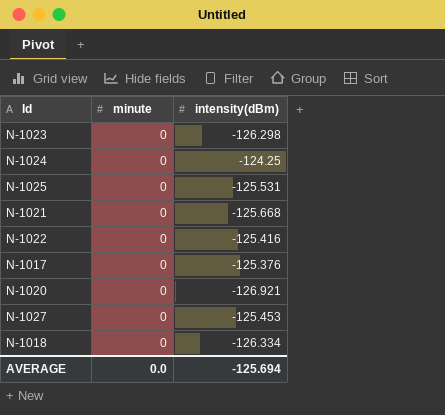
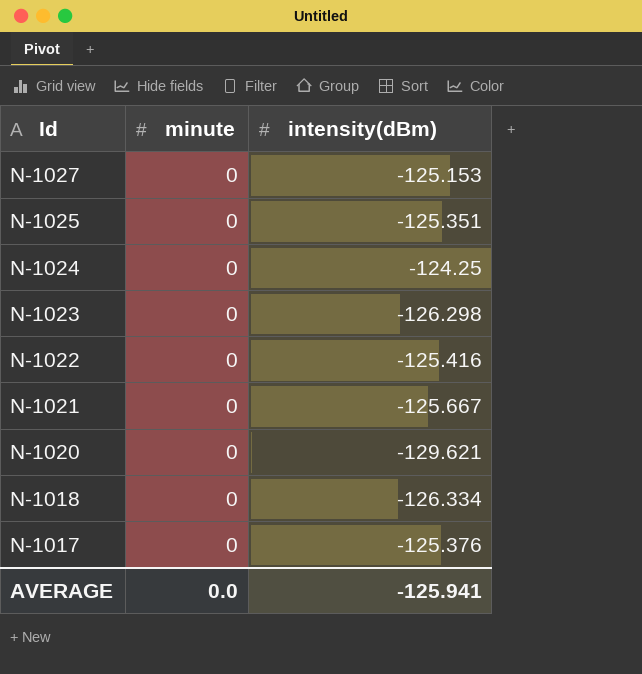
row order: none -> Id descending
N-1027 | intensity(dBm): -125.453 -> -125.153
N-1025 | intensity(dBm): -125.531 -> -125.351
N-1021 | intensity(dBm): -125.668 -> -125.667
N-1020 | intensity(dBm): -126.921 -> -129.621
AVERAGE | intensity(dBm): -125.694 -> -125.941

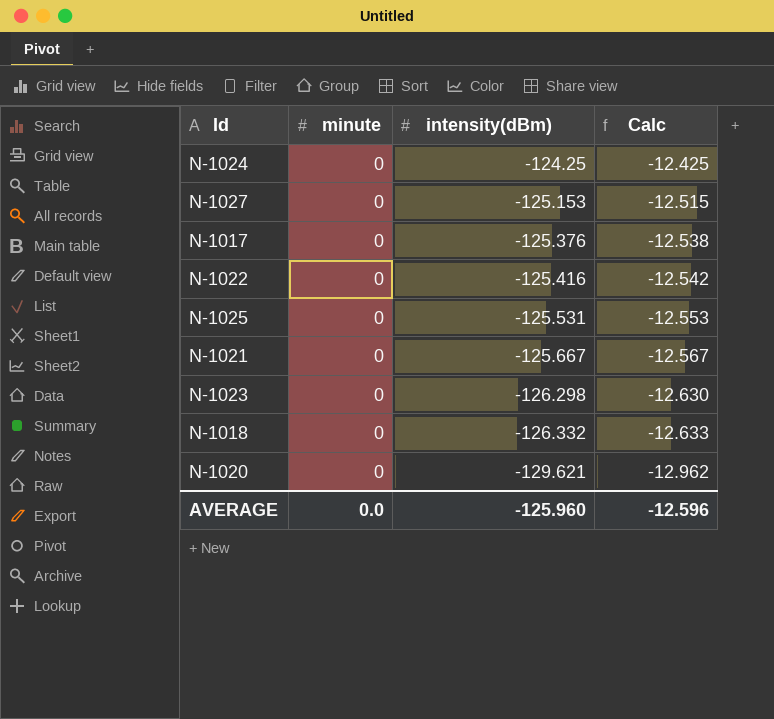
row order: Id descending -> intensity(dBm) descending
column Calc | formula: none -> [intensity(dBm)] * 0.1
N-1025 | intensity(dBm): -125.351 -> -125.531
N-1018 | intensity(dBm): -126.334 -> -126.332
AVERAGE | intensity(dBm): -125.941 -> -125.960

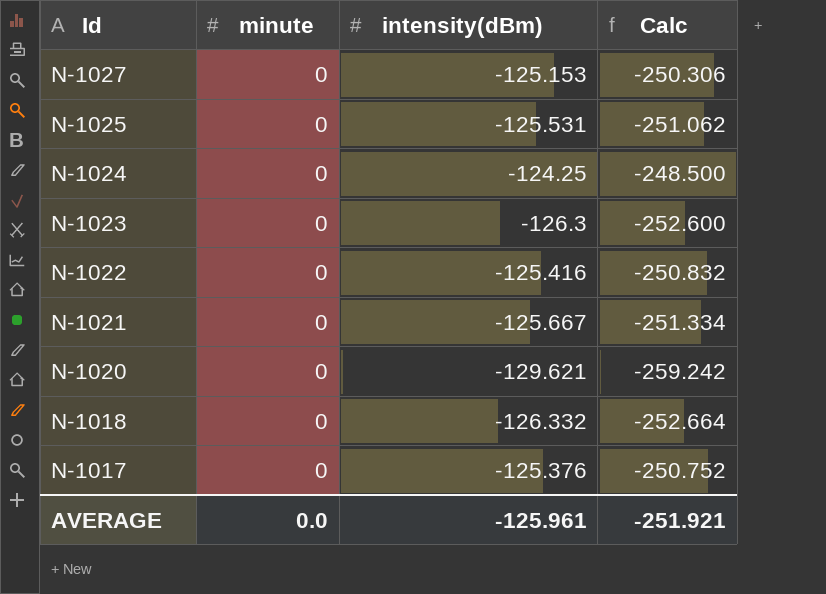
row order: intensity(dBm) descending -> Id descending
column Calc | formula: [intensity(dBm)] * 0.1 -> [intensity(dBm)] * 2
N-1023 | intensity(dBm): -126.298 -> -126.3
AVERAGE | intensity(dBm): -125.960 -> -125.961
AVERAGE | Calc: -12.596 -> -251.921

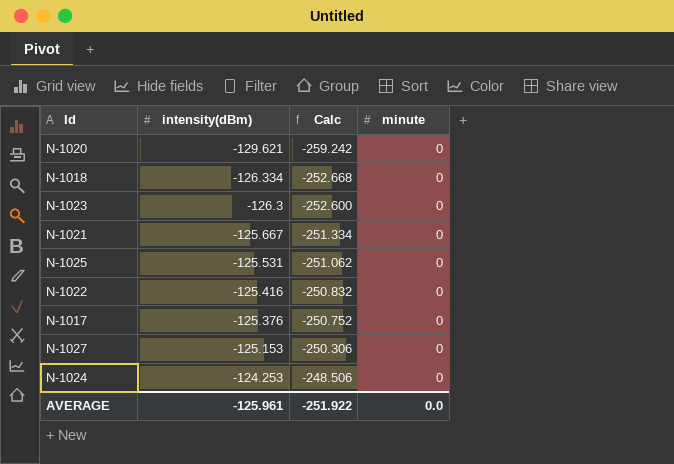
row order: Id descending -> intensity(dBm) ascending
column minute | position: 2 -> 4
N-1018 | intensity(dBm): -126.332 -> -126.334
N-1018 | Calc: -252.664 -> -252.668
N-1024 | intensity(dBm): -124.25 -> -124.253
N-1024 | Calc: -248.500 -> -248.506
AVERAGE | Calc: -251.921 -> -251.922

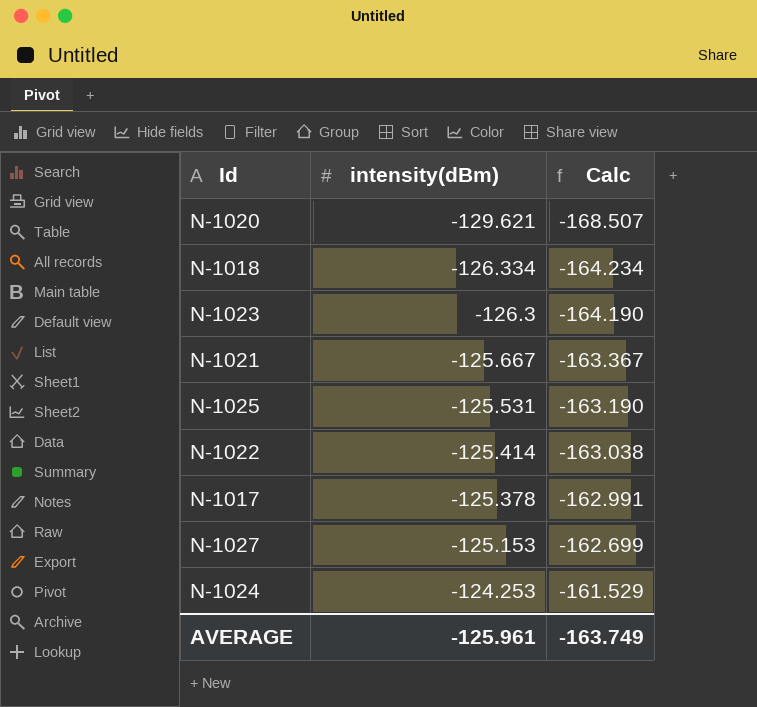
column minute | position: 4 -> none
column Calc | formula: [intensity(dBm)] * 2 -> [intensity(dBm)] * 1.3
N-1022 | intensity(dBm): -125.416 -> -125.414
N-1017 | intensity(dBm): -125.376 -> -125.378
AVERAGE | Calc: -251.922 -> -163.749

